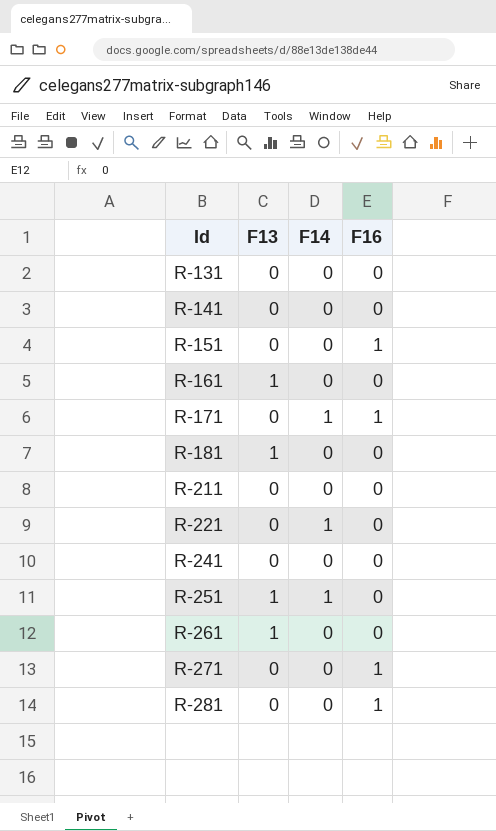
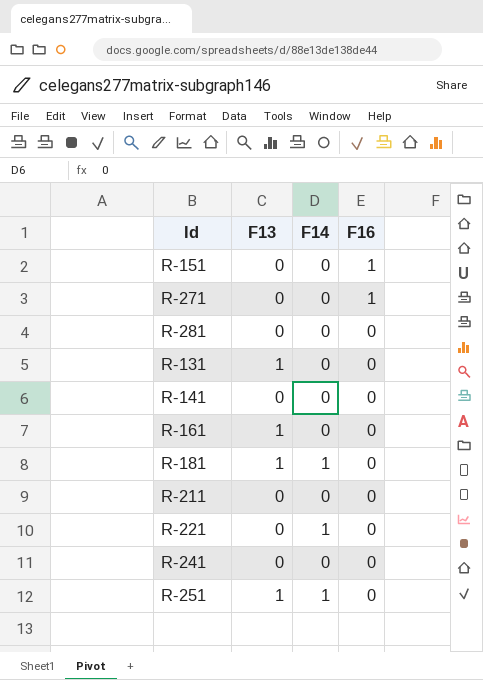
row order: Id ascending -> F16 descending
row R-171: 0 | 1 | 1 -> none
row R-261: 1 | 0 | 0 -> none
R-281 | F16: 1 -> 0
R-131 | F13: 0 -> 1
R-181 | F14: 0 -> 1

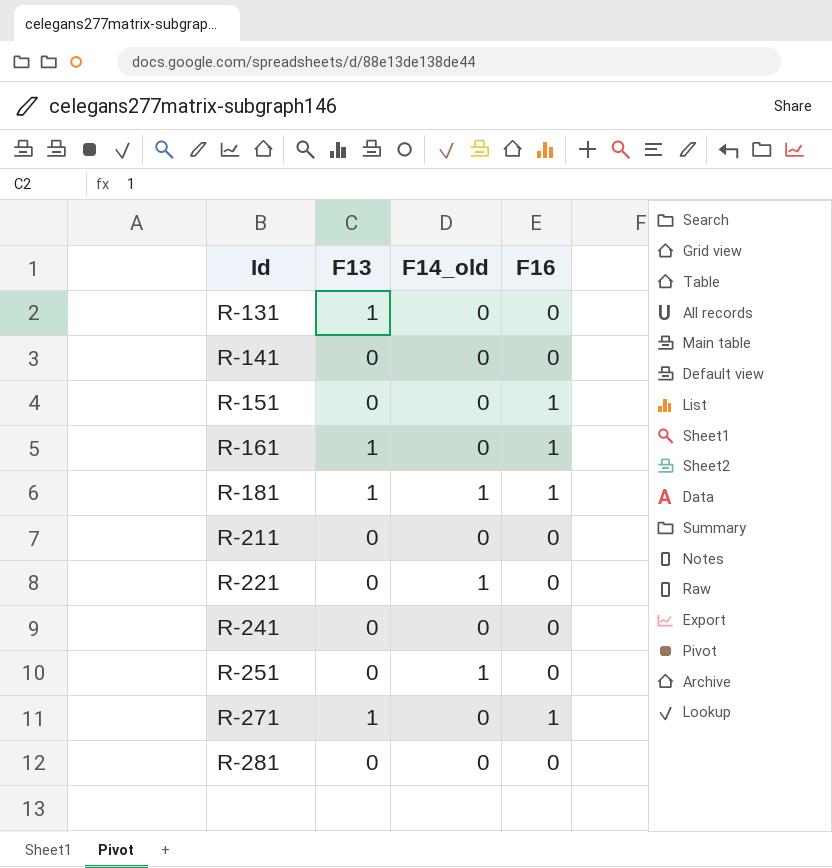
row order: F16 descending -> Id ascending
column name: F14 -> F14_old
R-161 | F16: 0 -> 1
R-181 | F16: 0 -> 1
R-251 | F13: 1 -> 0
R-271 | F13: 0 -> 1

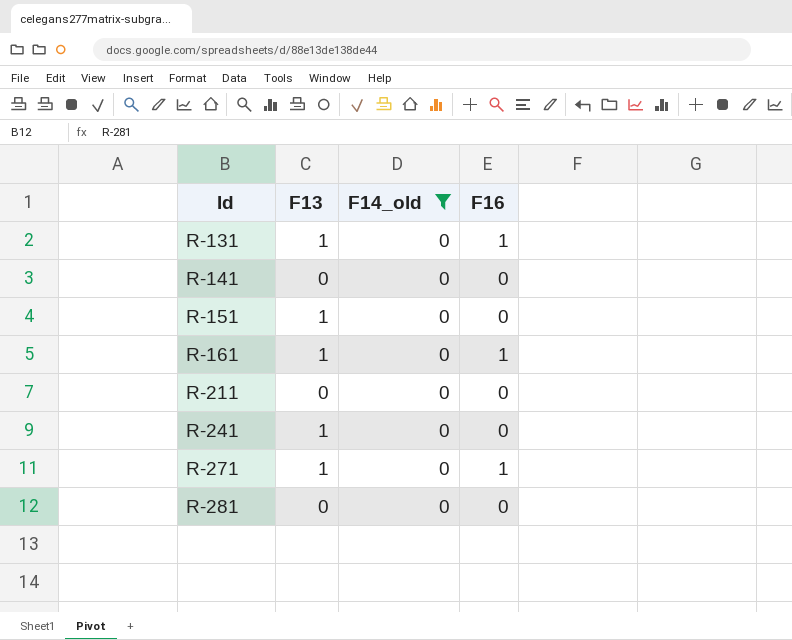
filter: none -> F14_old = 0
R-131 | F16: 0 -> 1
R-151 | F13: 0 -> 1
R-151 | F16: 1 -> 0
R-241 | F13: 0 -> 1

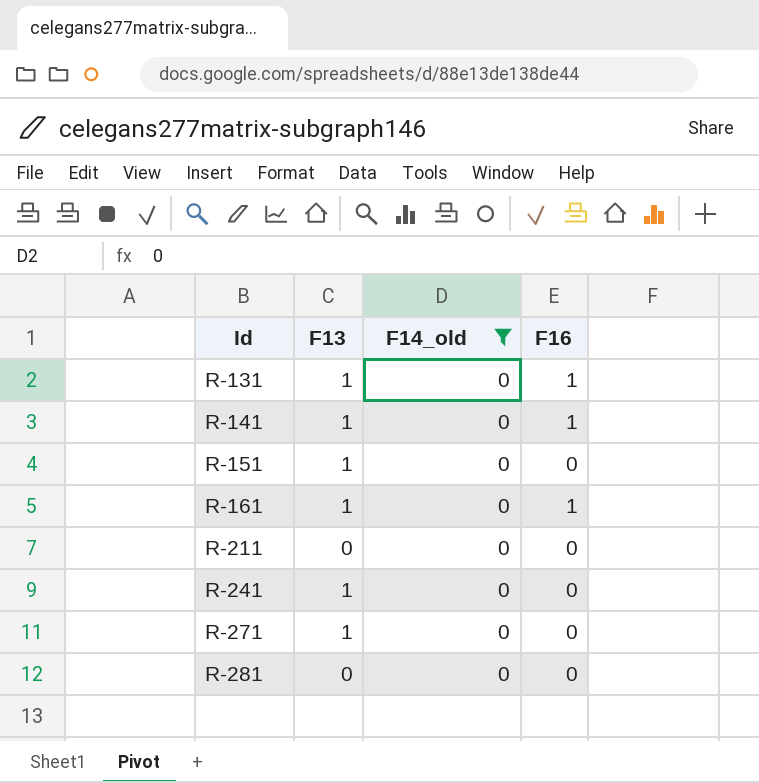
R-141 | F13: 0 -> 1
R-141 | F16: 0 -> 1
R-271 | F16: 1 -> 0

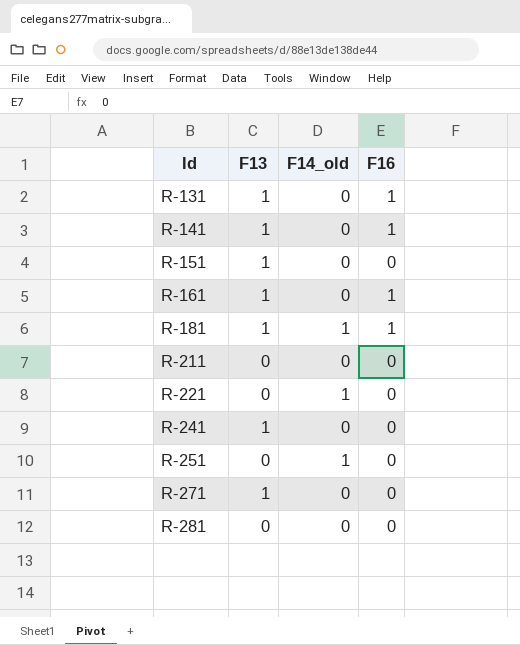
filter: F14_old = 0 -> none

